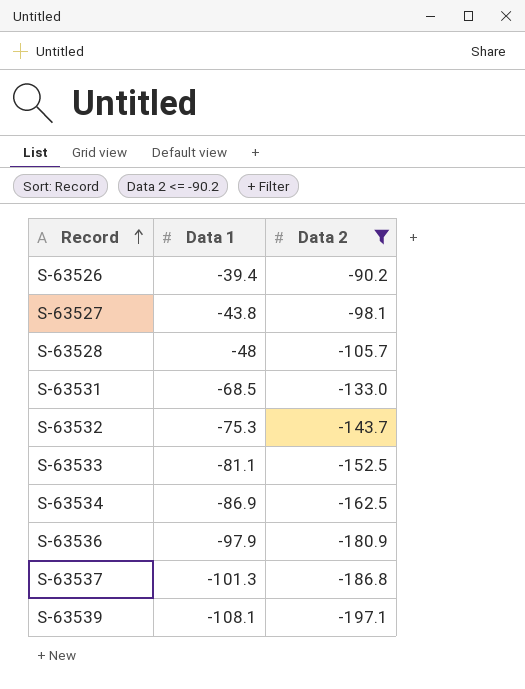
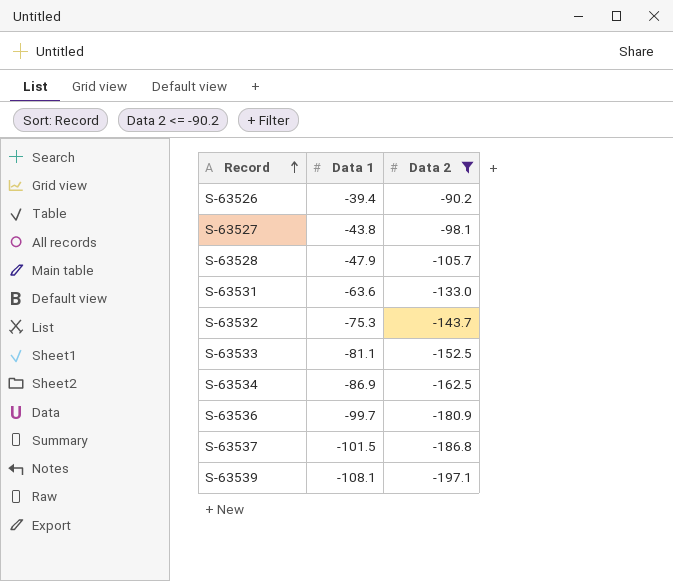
S-63528 | Data 1: -48 -> -47.9
S-63531 | Data 1: -68.5 -> -63.6
S-63536 | Data 1: -97.9 -> -99.7
S-63537 | Data 1: -101.3 -> -101.5

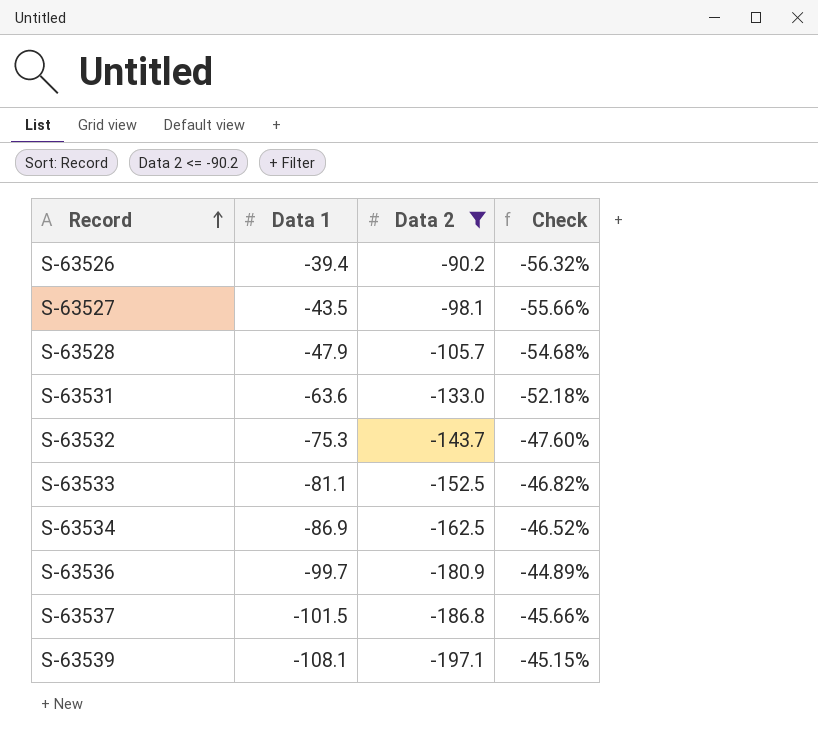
column Check | formula: none -> ([Data 1] - [Data 2]) / [Data 2]
S-63527 | Data 1: -43.8 -> -43.5

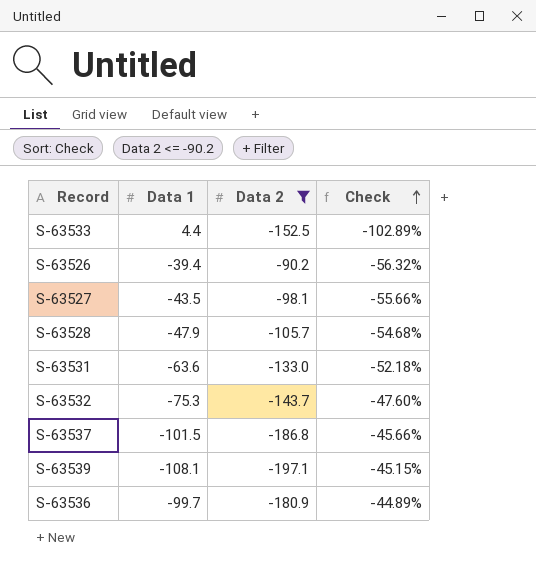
row order: Record ascending -> Check ascending
row S-63534: -86.9 | -162.5 | -46.52% -> none
S-63533 | Data 1: -81.1 -> 4.4
S-63533 | Check: -46.82% -> -102.89%

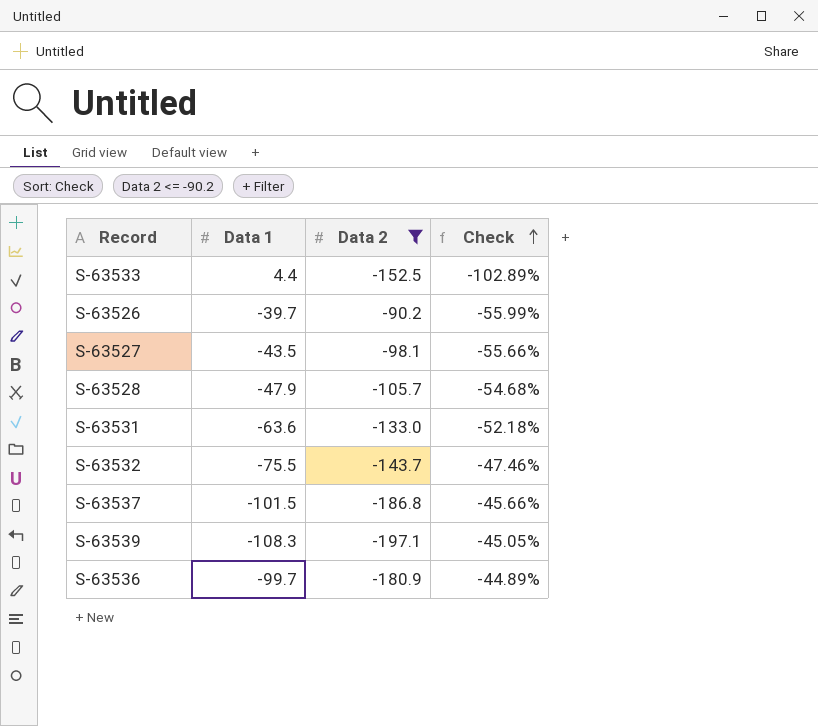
S-63526 | Data 1: -39.4 -> -39.7
S-63526 | Check: -56.32% -> -55.99%
S-63532 | Data 1: -75.3 -> -75.5
S-63532 | Check: -47.60% -> -47.46%
S-63539 | Data 1: -108.1 -> -108.3
S-63539 | Check: -45.15% -> -45.05%

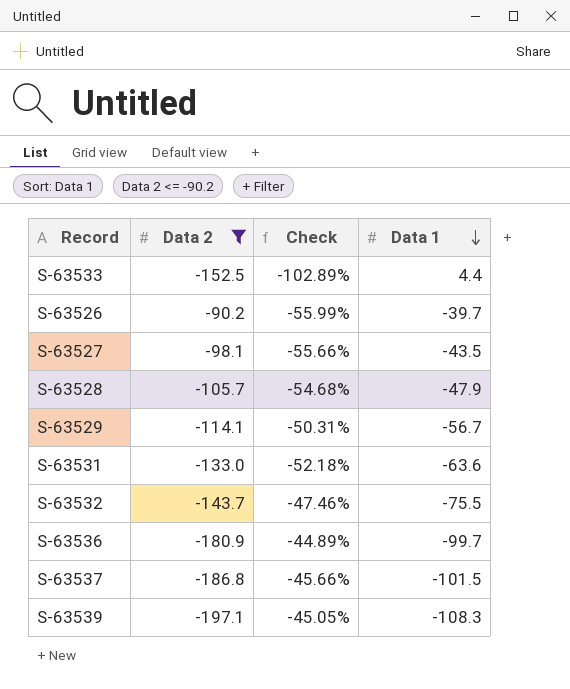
row order: Check ascending -> Data 1 descending
column Data 1 | position: 2 -> 4
row S-63529: none -> -114.1 | -50.31% | -56.7

